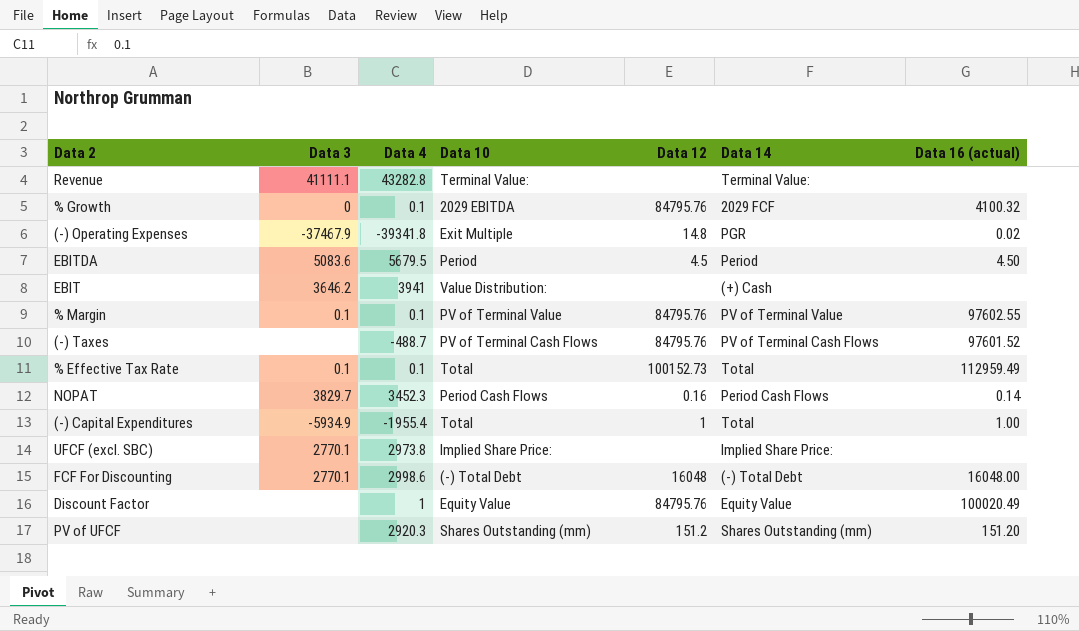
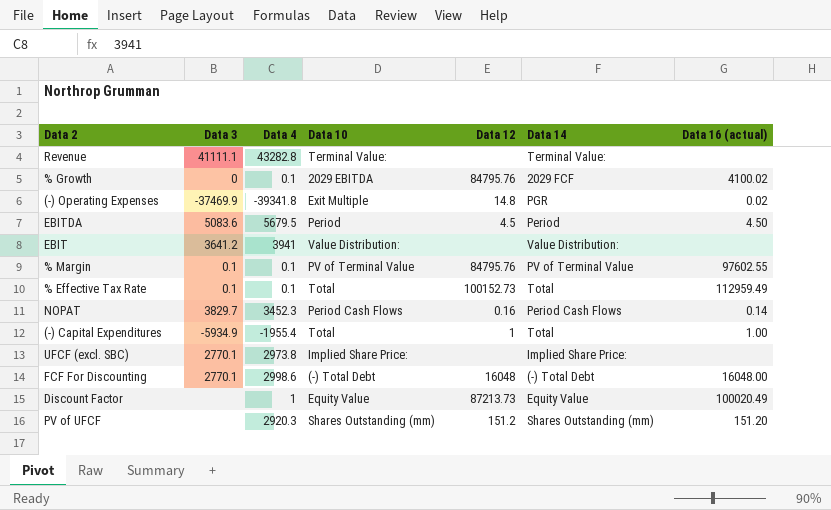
row (-) Taxes: none | -488.7 | PV of Terminal Cash Flows | 84795.76 | PV of Terminal Cash Flows | 97601.52 -> none
% Growth | Data 16 (actual): 4100.32 -> 4100.02
(-) Operating Expenses | Data 3: -37467.9 -> -37469.9
EBIT | Data 3: 3646.2 -> 3641.2
EBIT | Data 14: (+) Cash -> Value Distribution:
Discount Factor | Data 12: 84795.76 -> 87213.73

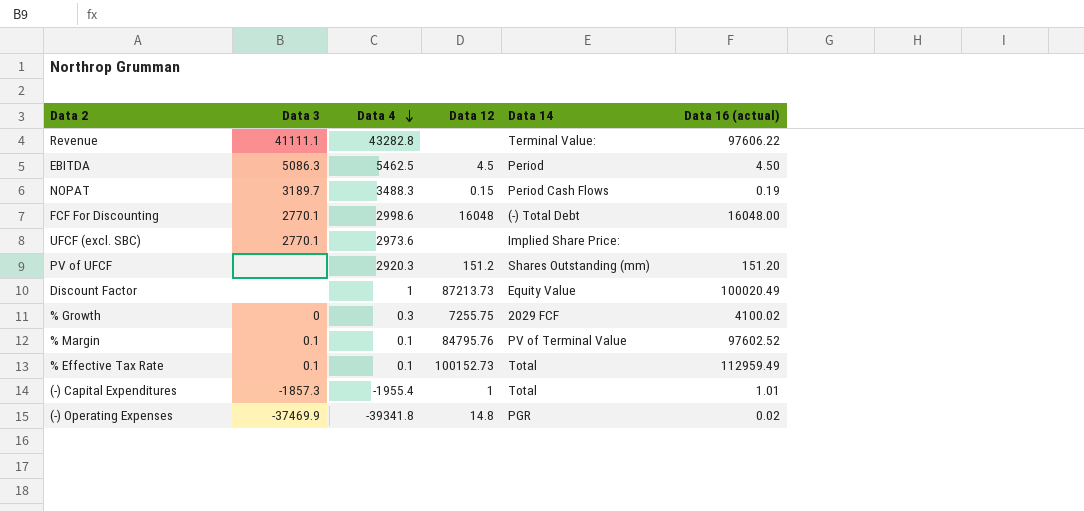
row order: none -> Data 4 descending
column Data 10 | position: 4 -> none
row EBIT: 3641.2 | 3941 | Value Distribution: | none | Value Distribution: | none -> none
Revenue | Data 16 (actual): none -> 97606.22
EBITDA | Data 3: 5083.6 -> 5086.3
EBITDA | Data 4: 5679.5 -> 5462.5
NOPAT | Data 3: 3829.7 -> 3189.7
NOPAT | Data 4: 3452.3 -> 3488.3
NOPAT | Data 12: 0.16 -> 0.15
NOPAT | Data 16 (actual): 0.14 -> 0.19
UFCF (excl. SBC) | Data 4: 2973.8 -> 2973.6
% Growth | Data 4: 0.1 -> 0.3
% Growth | Data 12: 84795.76 -> 7255.75
% Margin | Data 16 (actual): 97602.55 -> 97602.52
(-) Capital Expenditures | Data 3: -5934.9 -> -1857.3
(-) Capital Expenditures | Data 16 (actual): 1.00 -> 1.01

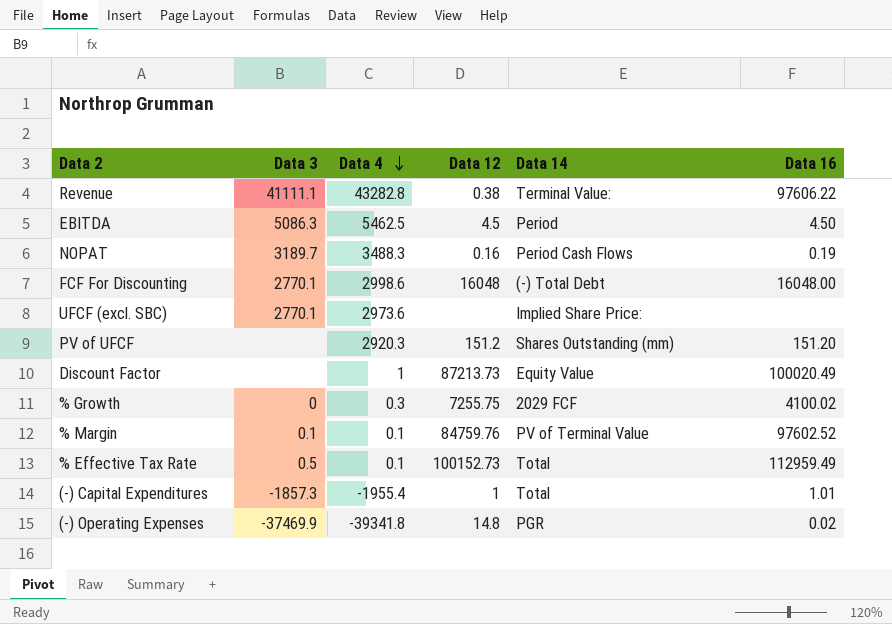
column name: Data 16 (actual) -> Data 16
Revenue | Data 12: none -> 0.38
NOPAT | Data 12: 0.15 -> 0.16
% Margin | Data 12: 84795.76 -> 84759.76
% Effective Tax Rate | Data 3: 0.1 -> 0.5

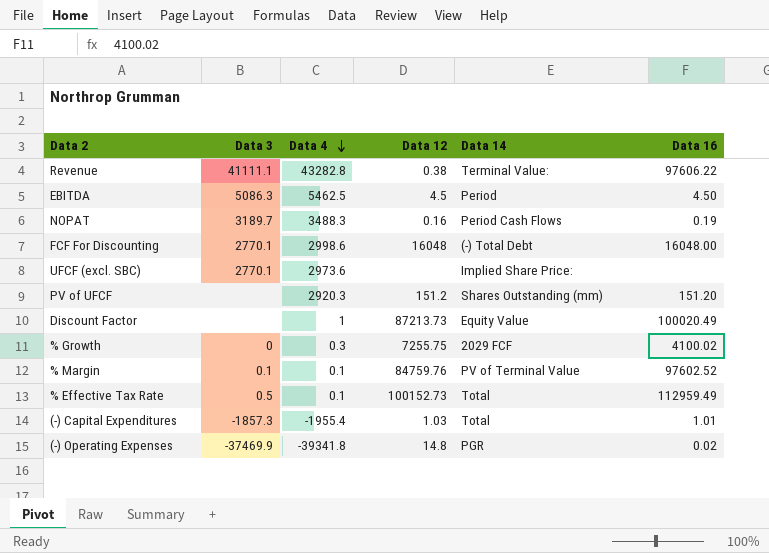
(-) Capital Expenditures | Data 12: 1 -> 1.03

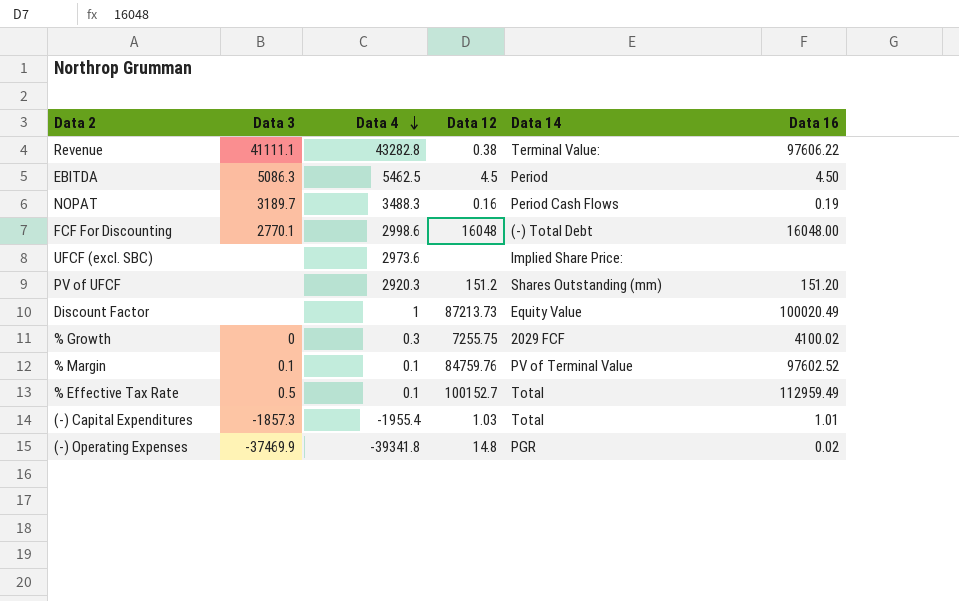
UFCF (excl. SBC) | Data 3: 2770.1 -> none
% Effective Tax Rate | Data 12: 100152.73 -> 100152.7

